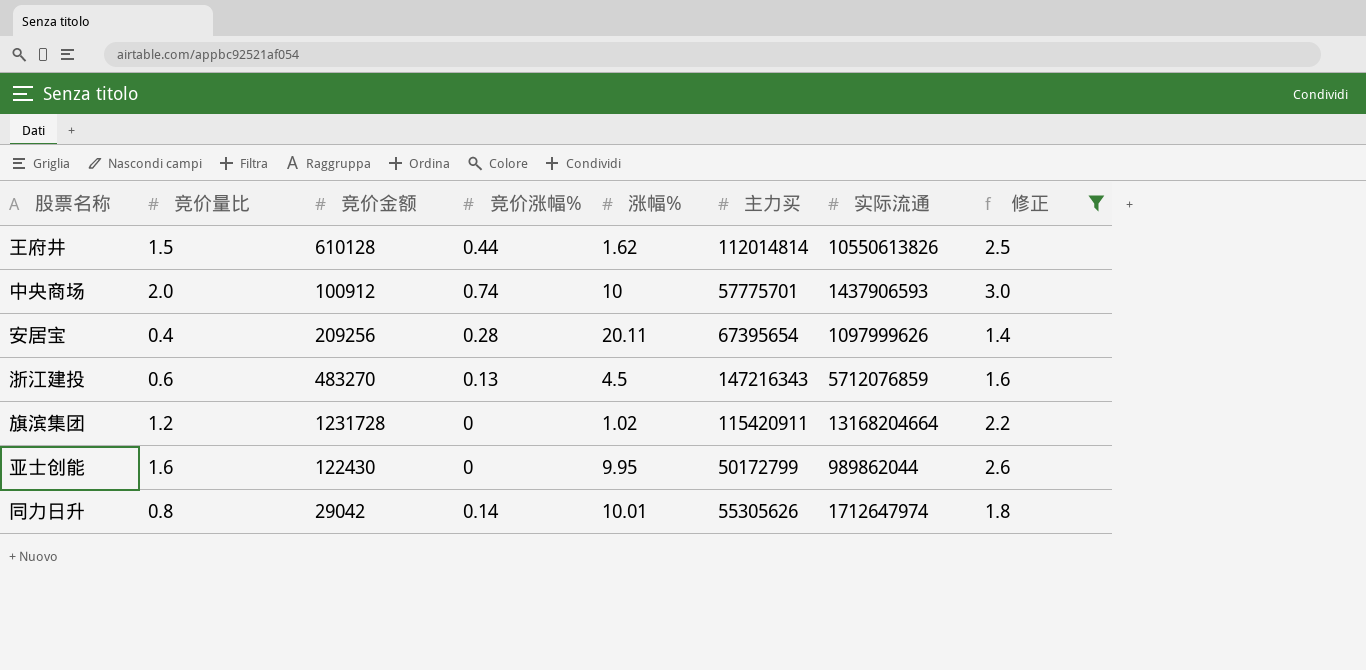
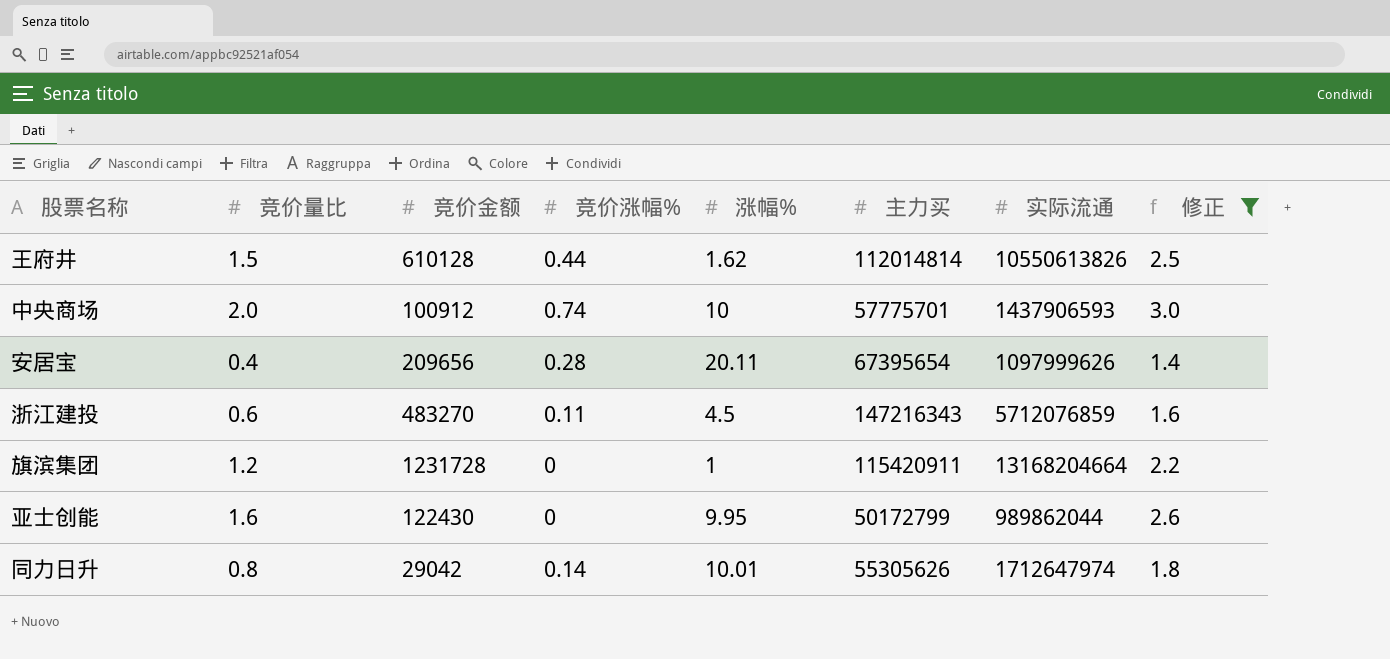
安居宝 | 竞价金额: 209256 -> 209656
浙江建投 | 竞价涨幅%: 0.13 -> 0.11
旗滨集团 | 涨幅%: 1.02 -> 1

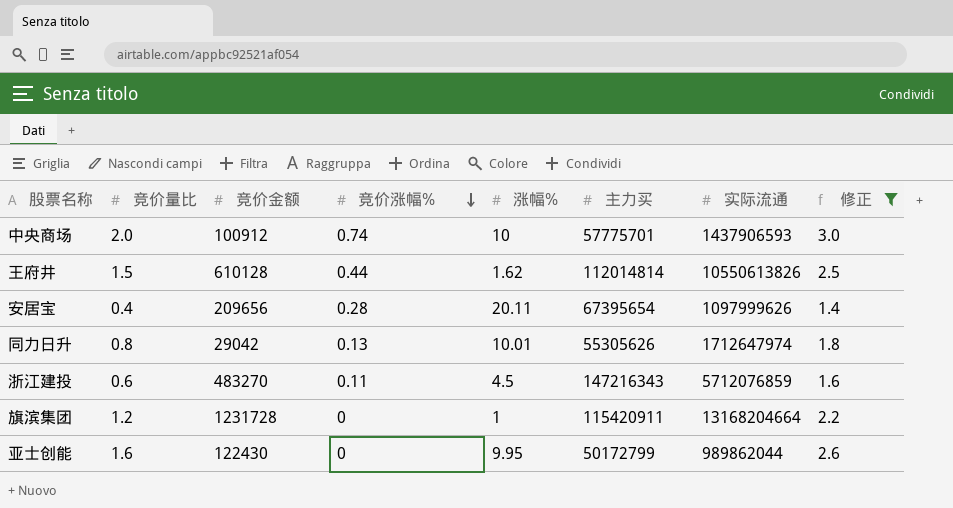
row order: none -> 竞价涨幅% descending
同力日升 | 竞价涨幅%: 0.14 -> 0.13

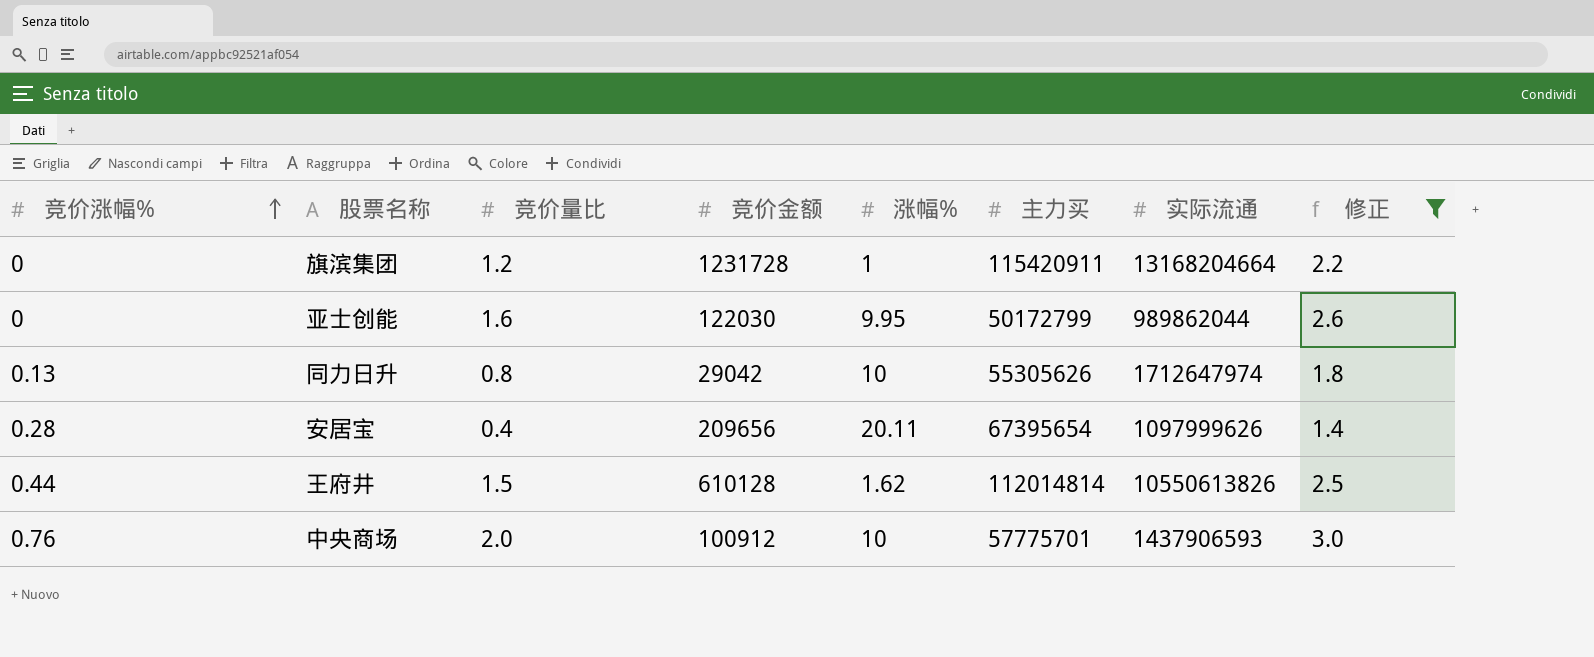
row order: 竞价涨幅% descending -> 竞价涨幅% ascending
column 竞价涨幅% | position: 4 -> 1
row 浙江建投: 0.6 | 483270 | 0.11 | 4.5 | 147216343 | 5712076859 | 1.6 -> none
亚士创能 | 竞价金额: 122430 -> 122030
同力日升 | 涨幅%: 10.01 -> 10
中央商场 | 竞价涨幅%: 0.74 -> 0.76

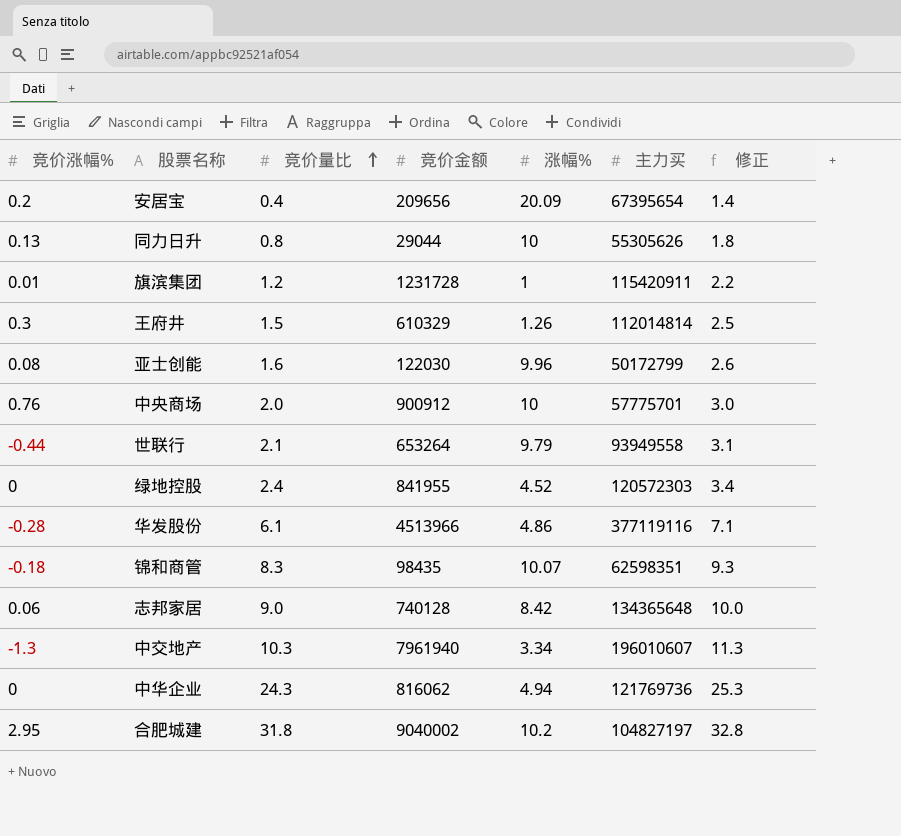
filter: 修正 <= 3.0 -> none
row order: 竞价涨幅% ascending -> 竞价量比 ascending
column 实际流通 | position: 7 -> none
安居宝 | 竞价涨幅%: 0.28 -> 0.2
安居宝 | 涨幅%: 20.11 -> 20.09
同力日升 | 竞价金额: 29042 -> 29044
旗滨集团 | 竞价涨幅%: 0 -> 0.01
王府井 | 竞价涨幅%: 0.44 -> 0.3
王府井 | 竞价金额: 610128 -> 610329
王府井 | 涨幅%: 1.62 -> 1.26
亚士创能 | 竞价涨幅%: 0 -> 0.08
亚士创能 | 涨幅%: 9.95 -> 9.96
中央商场 | 竞价金额: 100912 -> 900912

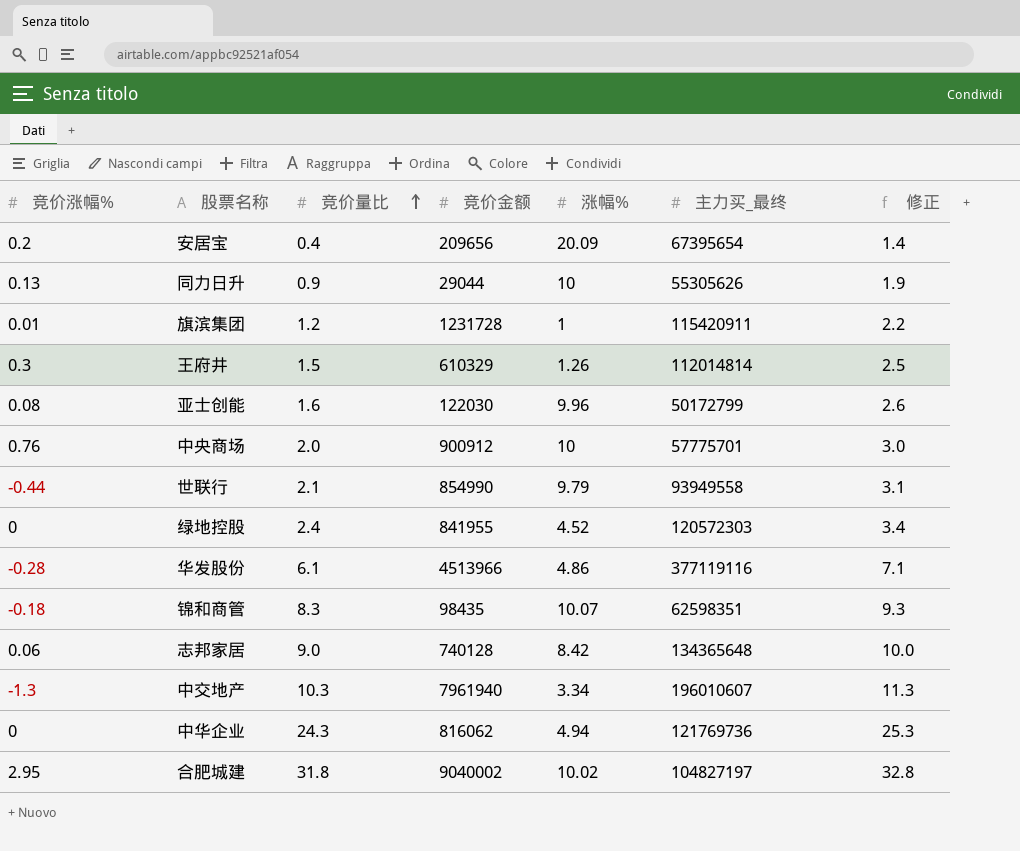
column name: 主力买 -> 主力买_最终
同力日升 | 竞价量比: 0.8 -> 0.9
同力日升 | 修正: 1.8 -> 1.9
世联行 | 竞价金额: 653264 -> 854990
合肥城建 | 涨幅%: 10.2 -> 10.02

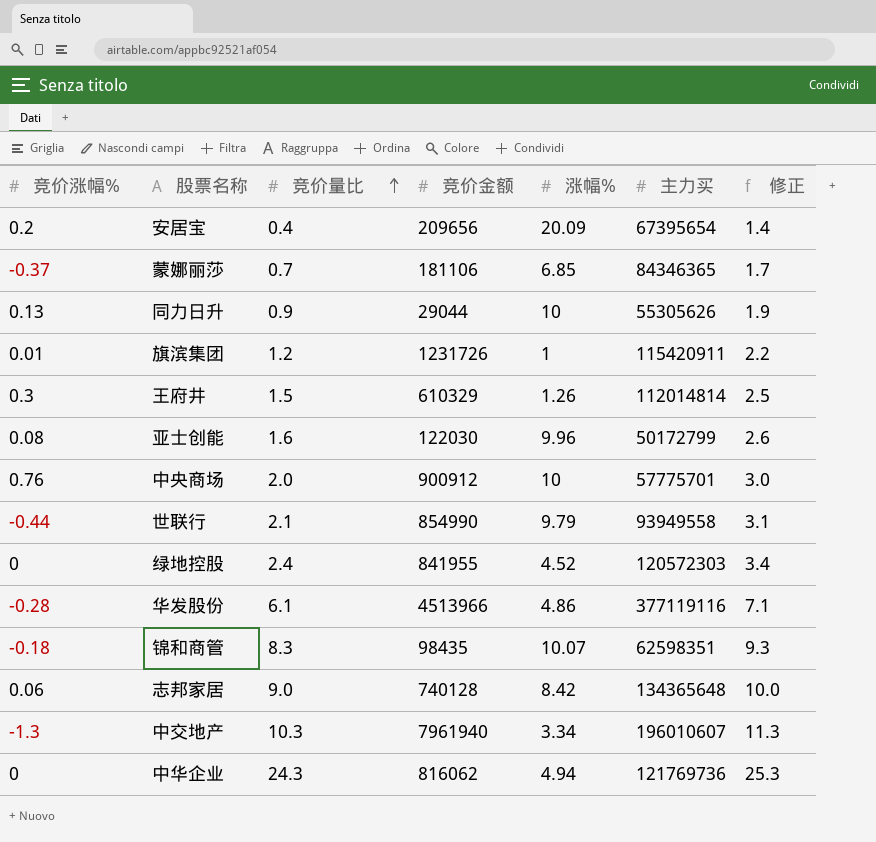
column name: 主力买_最终 -> 主力买
row 合肥城建: 2.95 | 31.8 | 9040002 | 10.02 | 104827197 | 32.8 -> none
row 蒙娜丽莎: none -> -0.37 | 0.7 | 181106 | 6.85 | 84346365 | 1.7
旗滨集团 | 竞价金额: 1231728 -> 1231726

